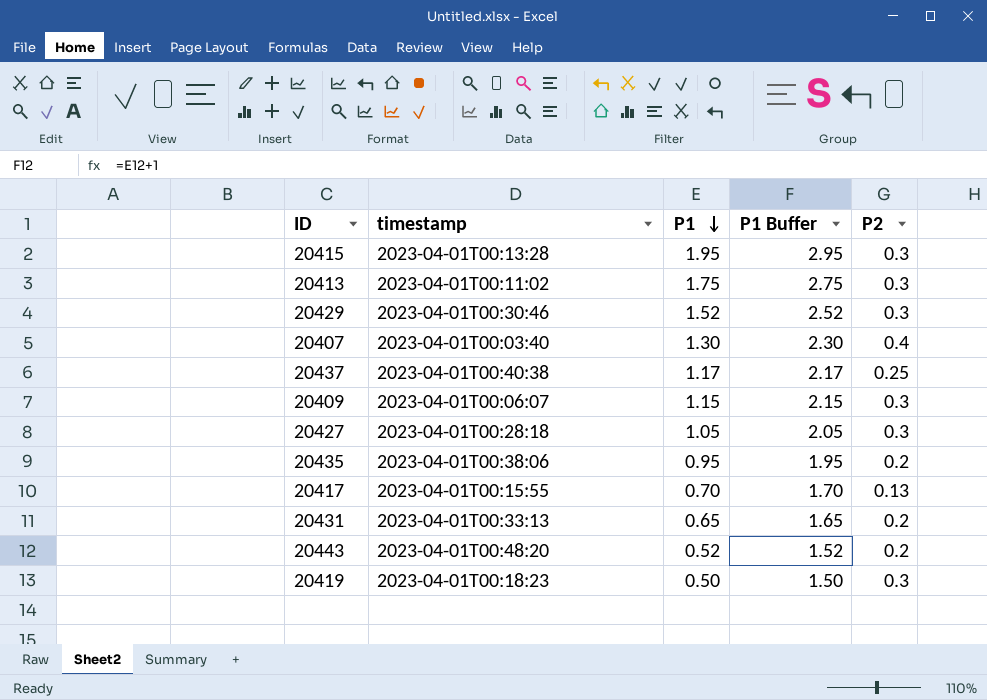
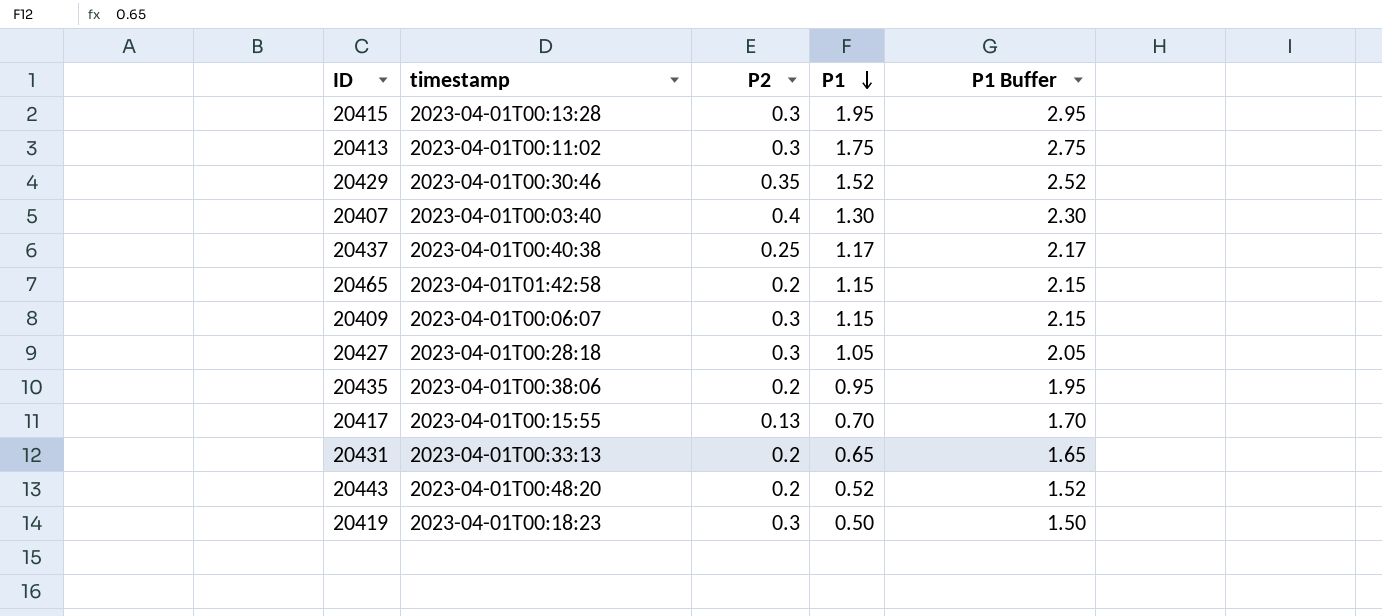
column P2 | position: 5 -> 3
20429 | P2: 0.3 -> 0.35
row 20465: none -> 2023-04-01T01:42:58 | 0.2 | 1.15 | 2.15

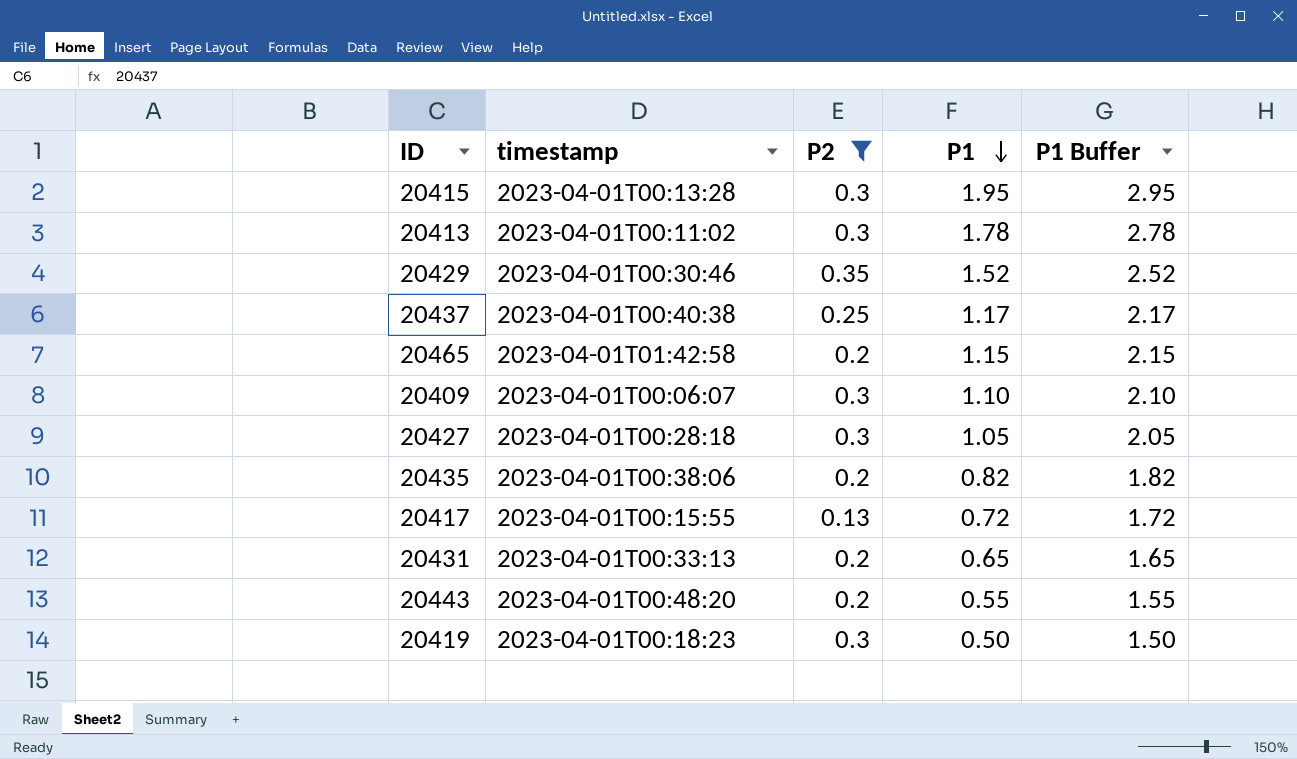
filter: none -> P2 != 0.4
20413 | P1: 1.75 -> 1.78
20413 | P1 Buffer: 2.75 -> 2.78
20409 | P1: 1.15 -> 1.10
20409 | P1 Buffer: 2.15 -> 2.10
20435 | P1: 0.95 -> 0.82
20435 | P1 Buffer: 1.95 -> 1.82
20417 | P1: 0.70 -> 0.72
20417 | P1 Buffer: 1.70 -> 1.72
20443 | P1: 0.52 -> 0.55
20443 | P1 Buffer: 1.52 -> 1.55

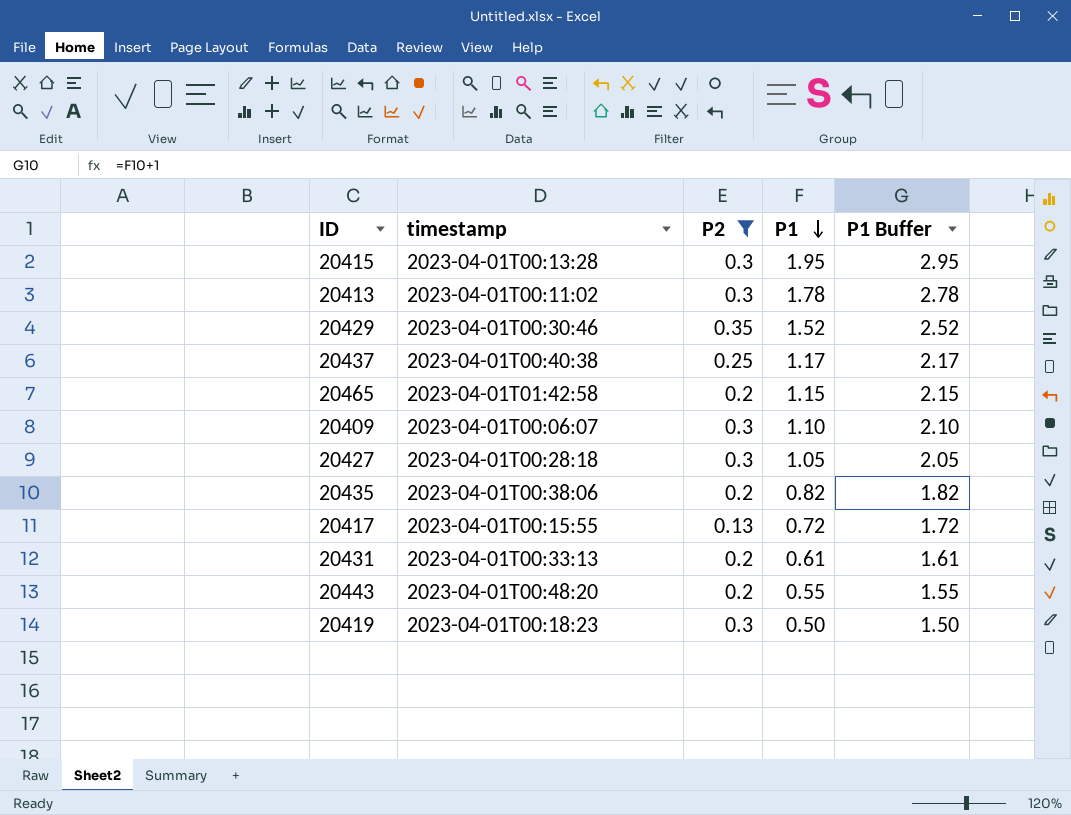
20431 | P1: 0.65 -> 0.61
20431 | P1 Buffer: 1.65 -> 1.61

